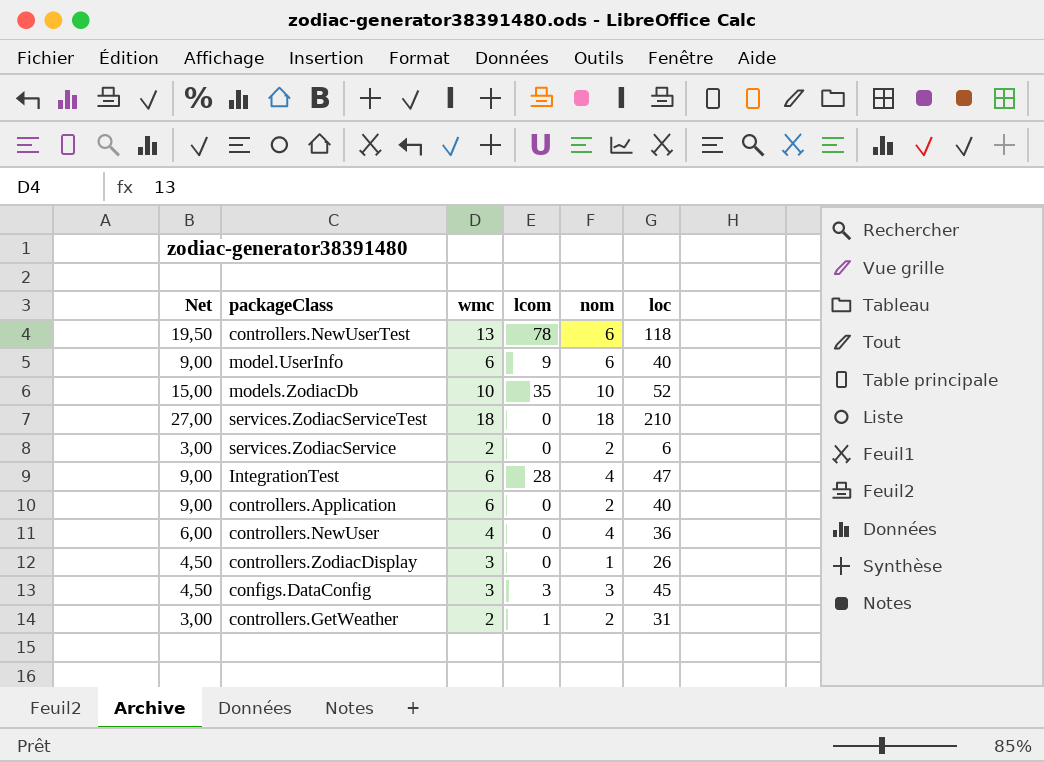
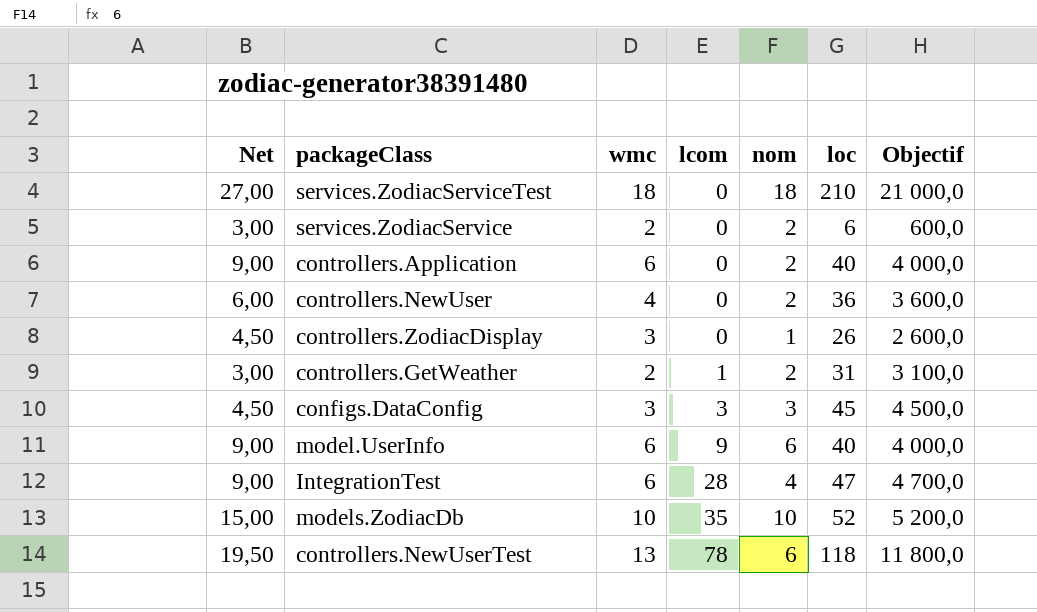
row order: none -> lcom ascending
column Objectif | formula: none -> [loc] * 100
controllers.NewUser | nom: 4 -> 2

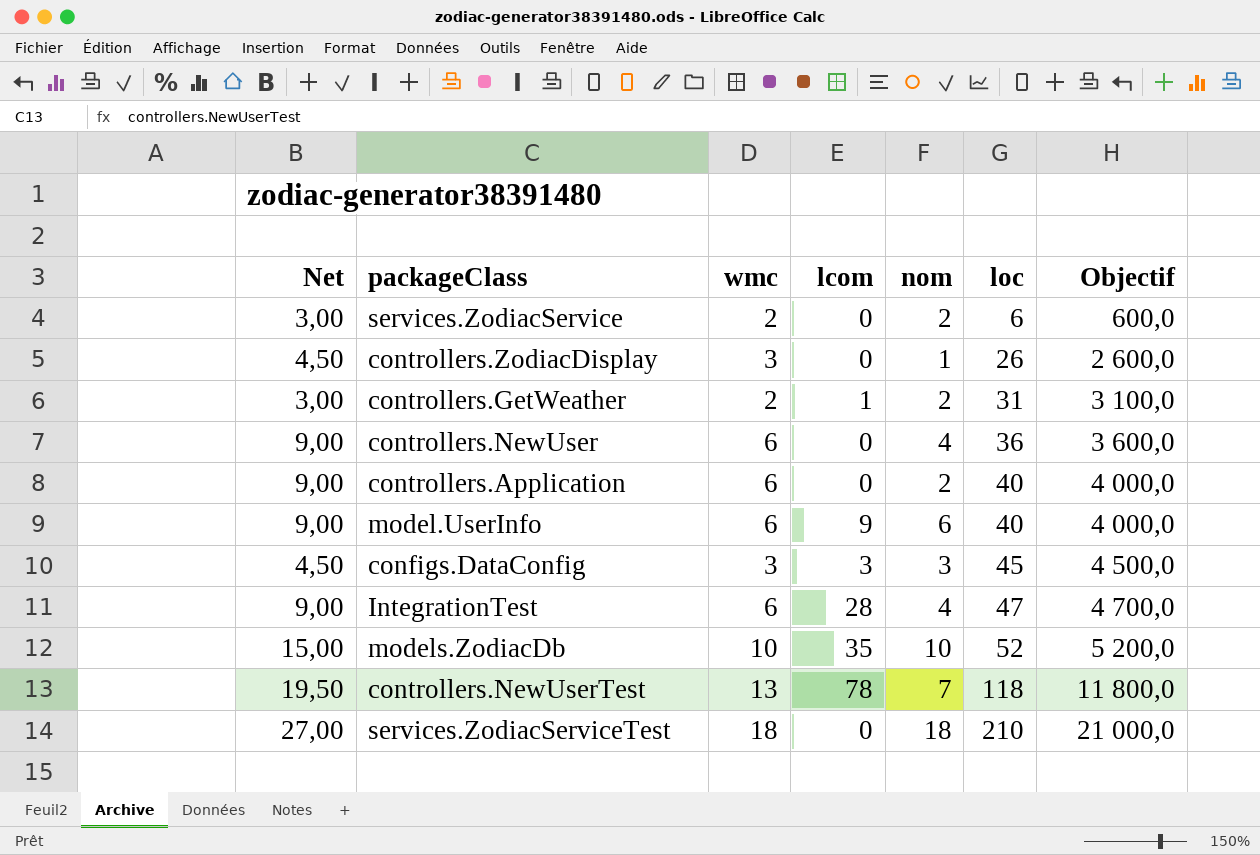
row order: lcom ascending -> loc ascending
controllers.NewUser | Net: 6,00 -> 9,00
controllers.NewUser | wmc: 4 -> 6
controllers.NewUser | nom: 2 -> 4
controllers.NewUserTest | nom: 6 -> 7

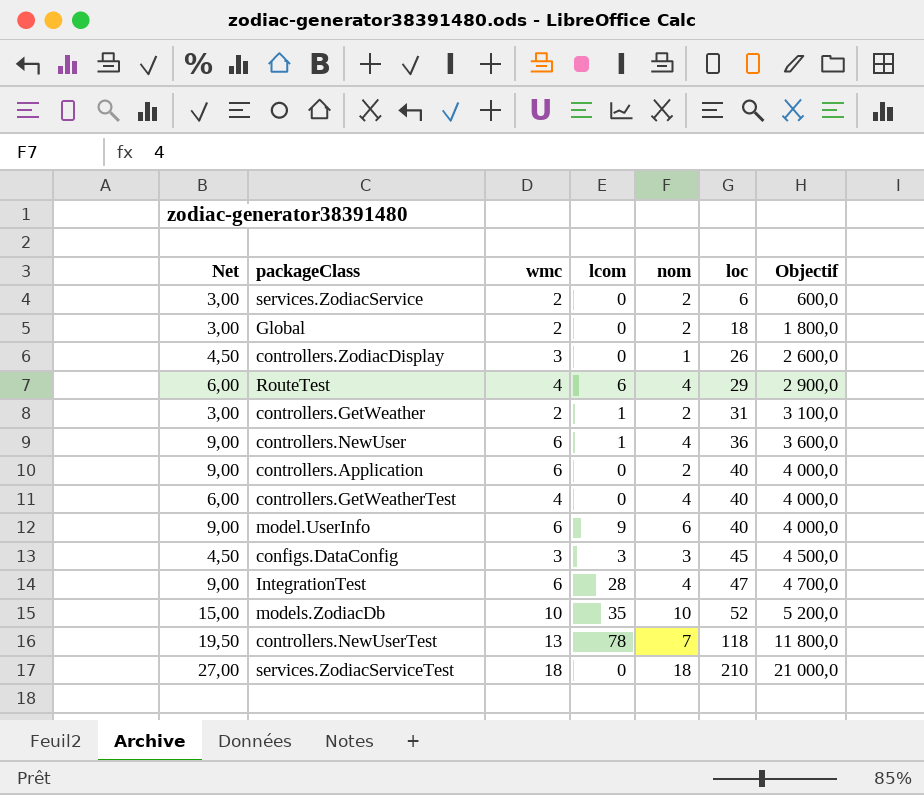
row Global: none -> 3,00 | 2 | 0 | 2 | 18 | 1 800,0
row RouteTest: none -> 6,00 | 4 | 6 | 4 | 29 | 2 900,0
controllers.NewUser | lcom: 0 -> 1
row controllers.GetWeatherTest: none -> 6,00 | 4 | 0 | 4 | 40 | 4 000,0

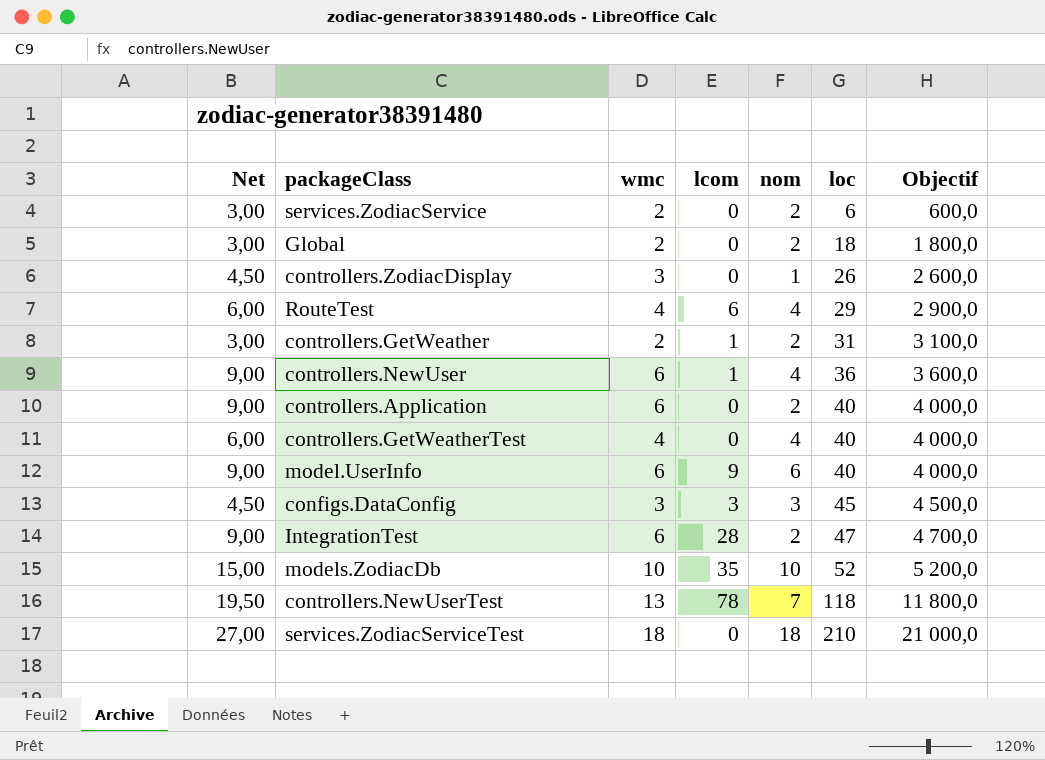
IntegrationTest | nom: 4 -> 2

